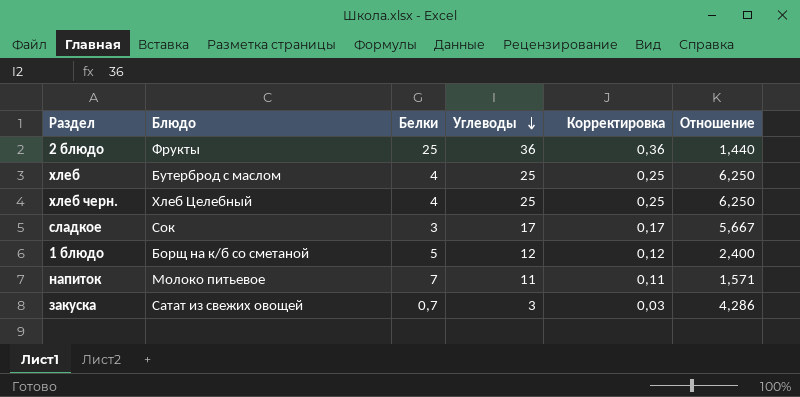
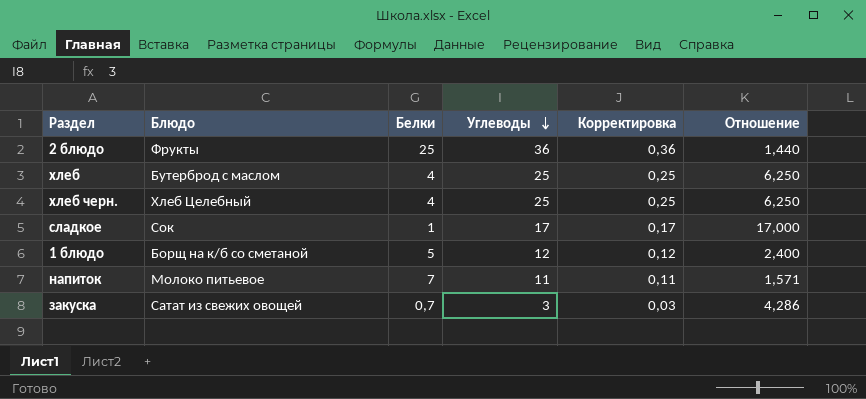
сладкое | Белки: 3 -> 1
сладкое | Отношение: 5,667 -> 17,000

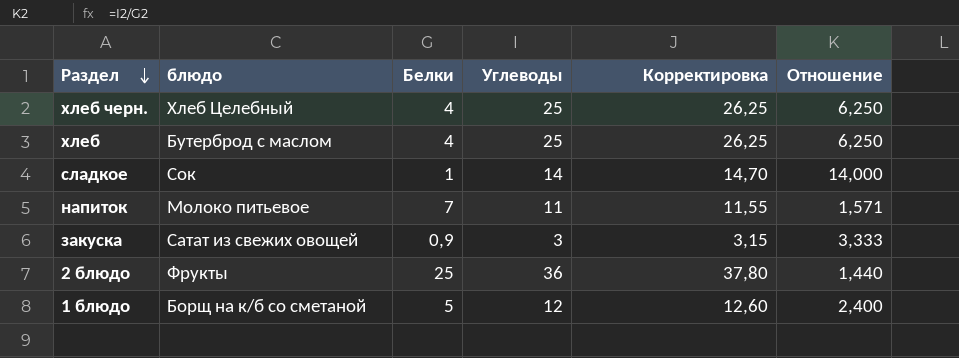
row order: Углеводы descending -> Раздел descending
column name: Блюдо -> блюдо
column Корректировка | formula: [Углеводы] * 0,01 -> [Углеводы] * 1,05
сладкое | Углеводы: 17 -> 14
сладкое | Отношение: 17,000 -> 14,000
закуска | Белки: 0,7 -> 0,9
закуска | Отношение: 4,286 -> 3,333

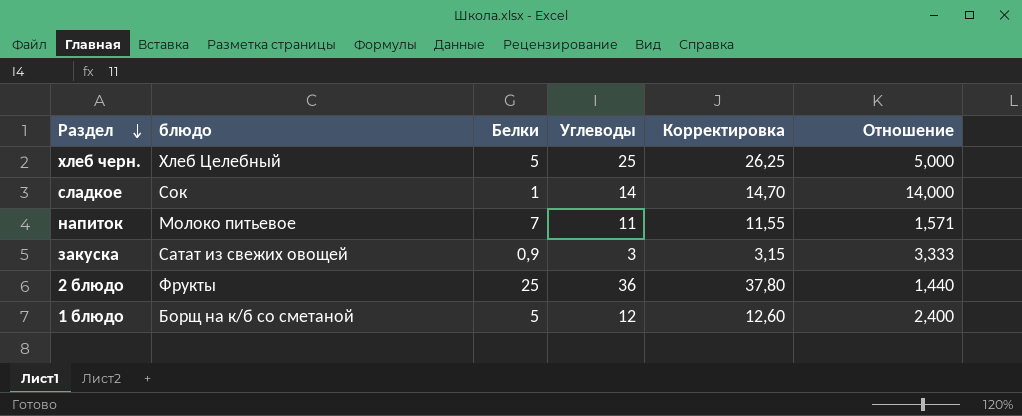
row хлеб: Бутерброд с маслом | 4 | 25 | 26,25 | 6,250 -> none
хлеб черн. | Белки: 4 -> 5
хлеб черн. | Отношение: 6,250 -> 5,000

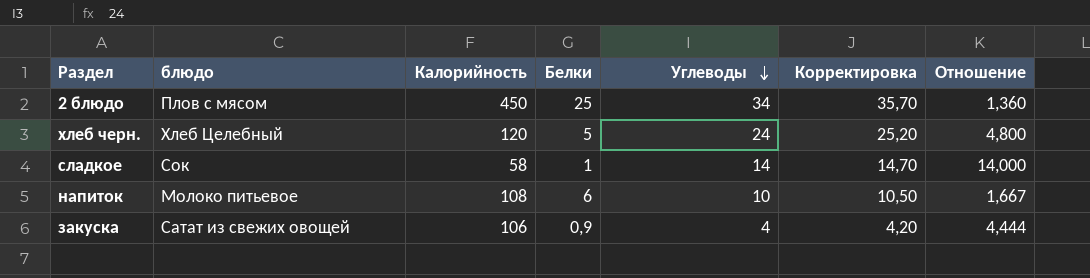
row order: Раздел descending -> Углеводы descending
column Калорийность | position: none -> 3
row 1 блюдо: Борщ на к/б со сметаной | 5 | 12 | 12,60 | 2,400 -> none
2 блюдо | блюдо: Фрукты -> Плов с мясом
2 блюдо | Углеводы: 36 -> 34
2 блюдо | Корректировка: 37,80 -> 35,70
2 блюдо | Отношение: 1,440 -> 1,360
хлеб черн. | Углеводы: 25 -> 24
хлеб черн. | Корректировка: 26,25 -> 25,20
хлеб черн. | Отношение: 5,000 -> 4,800
напиток | Белки: 7 -> 6
напиток | Углеводы: 11 -> 10
напиток | Корректировка: 11,55 -> 10,50
напиток | Отношение: 1,571 -> 1,667
закуска | Углеводы: 3 -> 4
закуска | Корректировка: 3,15 -> 4,20
закуска | Отношение: 3,333 -> 4,444

